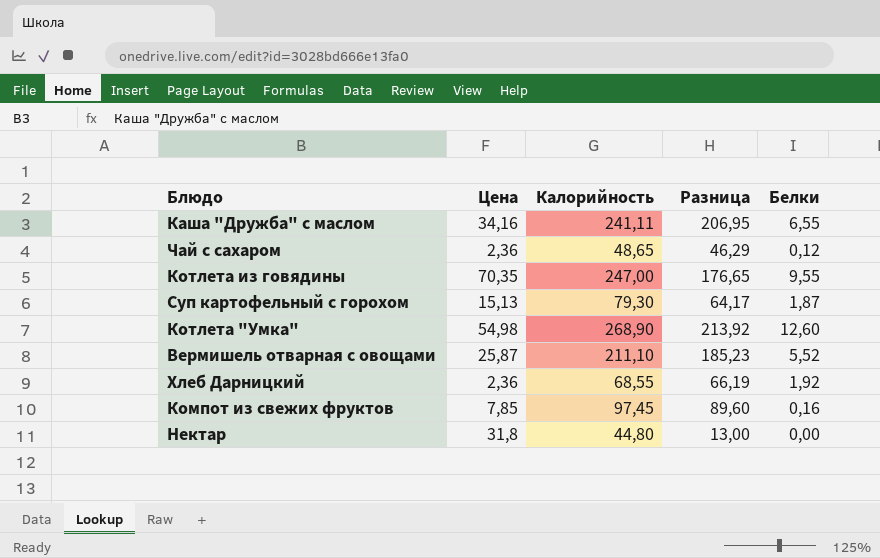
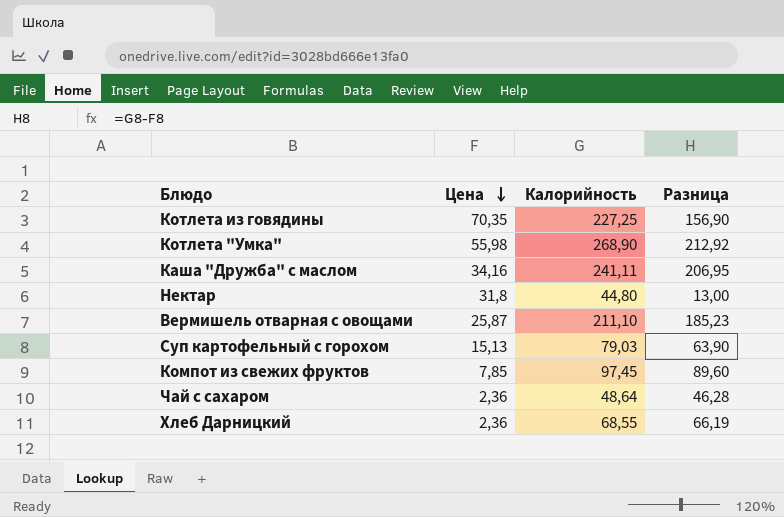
row order: none -> Цена descending
column Белки | position: 5 -> none
Котлета из говядины | Калорийность: 247,00 -> 227,25
Котлета из говядины | Разница: 176,65 -> 156,90
Котлета "Умка" | Цена: 54,98 -> 55,98
Котлета "Умка" | Разница: 213,92 -> 212,92
Суп картофельный с горохом | Калорийность: 79,30 -> 79,03
Суп картофельный с горохом | Разница: 64,17 -> 63,90
Чай с сахаром | Калорийность: 48,65 -> 48,64
Чай с сахаром | Разница: 46,29 -> 46,28

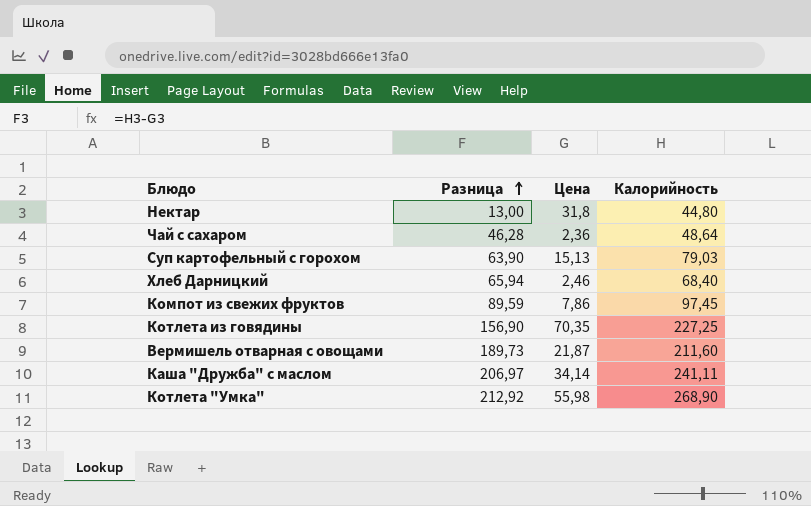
row order: Цена descending -> Разница ascending
column Разница | position: 4 -> 2
Хлеб Дарницкий | Разница: 66,19 -> 65,94
Хлеб Дарницкий | Цена: 2,36 -> 2,46
Хлеб Дарницкий | Калорийность: 68,55 -> 68,40
Компот из свежих фруктов | Разница: 89,60 -> 89,59
Компот из свежих фруктов | Цена: 7,85 -> 7,86
Вермишель отварная с овощами | Разница: 185,23 -> 189,73
Вермишель отварная с овощами | Цена: 25,87 -> 21,87
Вермишель отварная с овощами | Калорийность: 211,10 -> 211,60
Каша "Дружба" с маслом | Разница: 206,95 -> 206,97
Каша "Дружба" с маслом | Цена: 34,16 -> 34,14

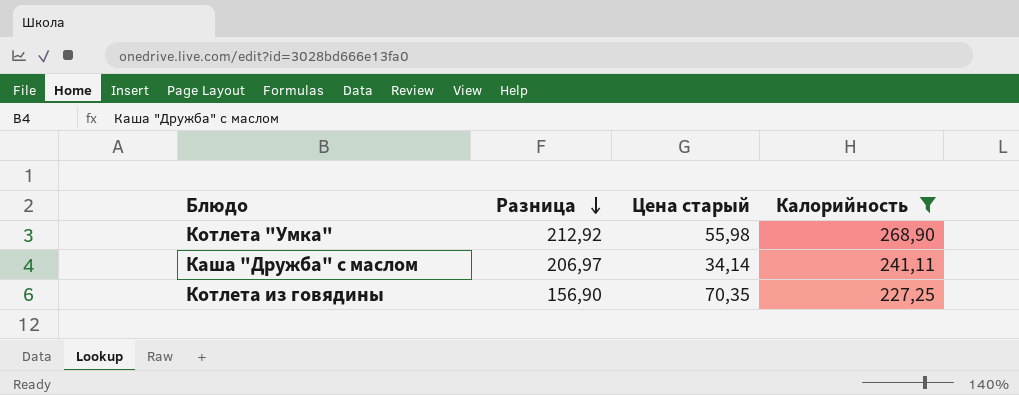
filter: none -> Калорийность >= 227,25
row order: Разница ascending -> Разница descending
column name: Цена -> Цена старый

